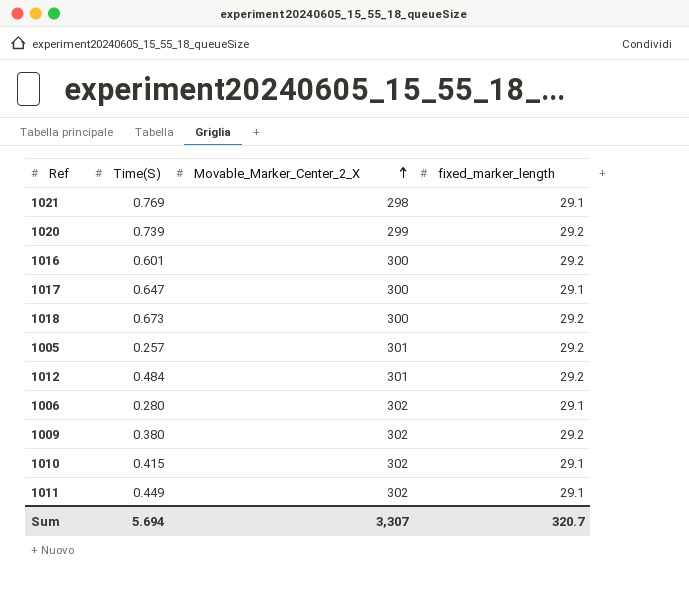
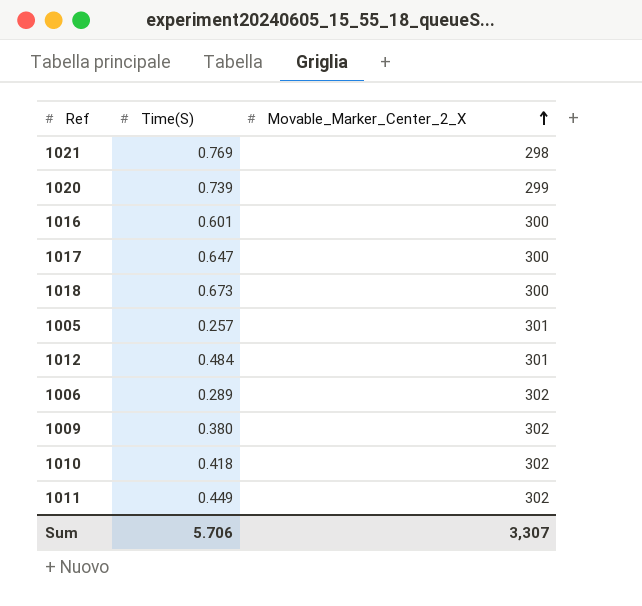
column fixed_marker_length | position: 4 -> none
1006 | Time(S): 0.280 -> 0.289
1010 | Time(S): 0.415 -> 0.418
Sum | Time(S): 5.694 -> 5.706

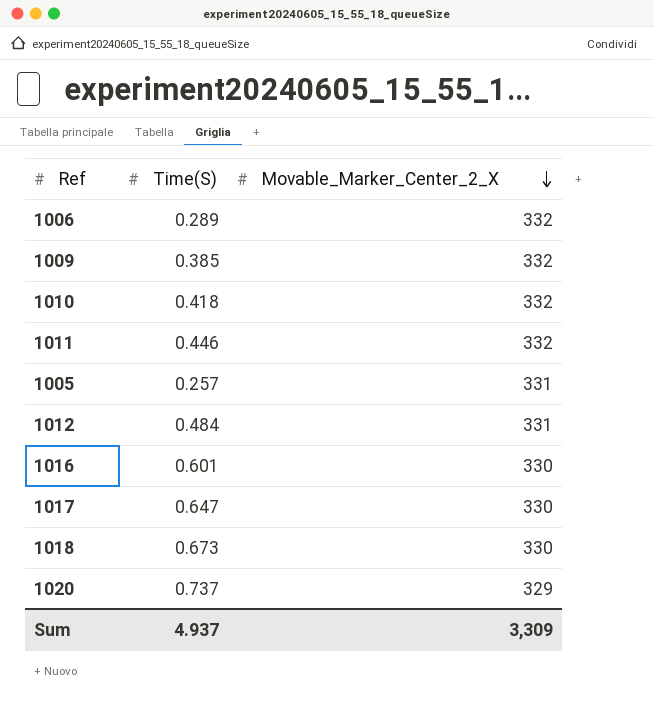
row order: Movable_Marker_Center_2_X ascending -> Movable_Marker_Center_2_X descending
row 1021: 0.769 | 298 -> none
1006 | Movable_Marker_Center_2_X: 302 -> 332
1009 | Time(S): 0.380 -> 0.385
1009 | Movable_Marker_Center_2_X: 302 -> 332
1010 | Movable_Marker_Center_2_X: 302 -> 332
1011 | Time(S): 0.449 -> 0.446
1011 | Movable_Marker_Center_2_X: 302 -> 332
1005 | Movable_Marker_Center_2_X: 301 -> 331
1012 | Movable_Marker_Center_2_X: 301 -> 331
1016 | Movable_Marker_Center_2_X: 300 -> 330
1017 | Movable_Marker_Center_2_X: 300 -> 330
1018 | Movable_Marker_Center_2_X: 300 -> 330
1020 | Time(S): 0.739 -> 0.737
1020 | Movable_Marker_Center_2_X: 299 -> 329
Sum | Time(S): 5.706 -> 4.937
Sum | Movable_Marker_Center_2_X: 3,307 -> 3,309

